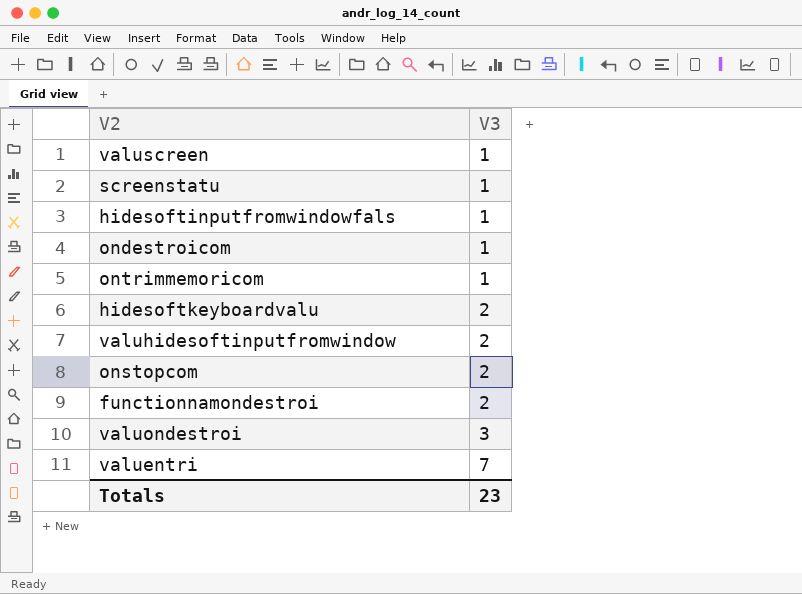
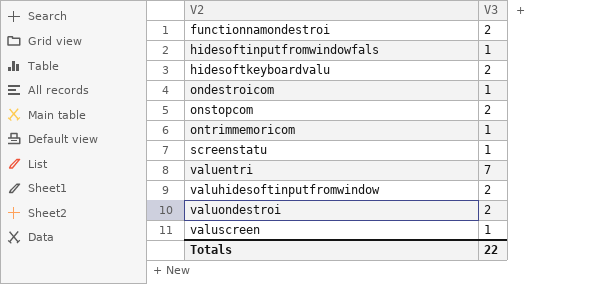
row order: V3 ascending -> V2 ascending
valuondestroi | V3: 3 -> 2
Totals | V3: 23 -> 22

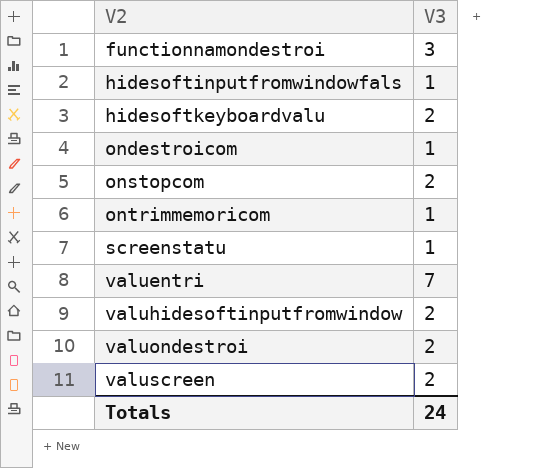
functionnamondestroi | V3: 2 -> 3
valuscreen | V3: 1 -> 2
Totals | V3: 22 -> 24

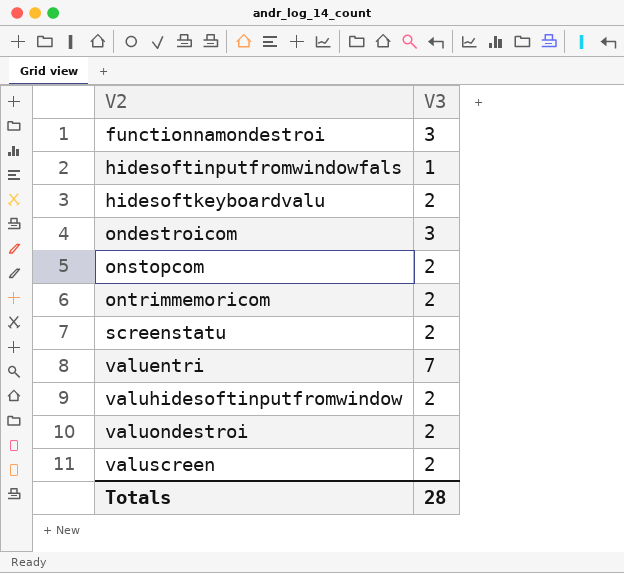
ondestroicom | V3: 1 -> 3
ontrimmemoricom | V3: 1 -> 2
screenstatu | V3: 1 -> 2
Totals | V3: 24 -> 28

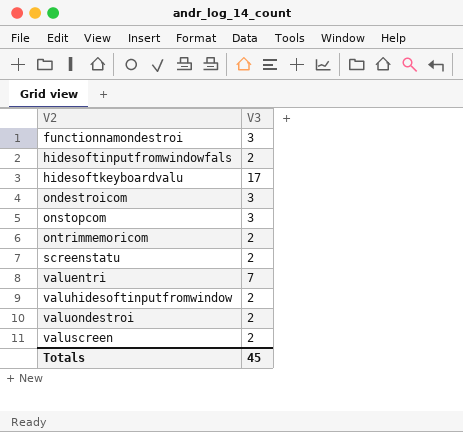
hidesoftinputfromwindowfals | V3: 1 -> 2
hidesoftkeyboardvalu | V3: 2 -> 17
onstopcom | V3: 2 -> 3
Totals | V3: 28 -> 45

